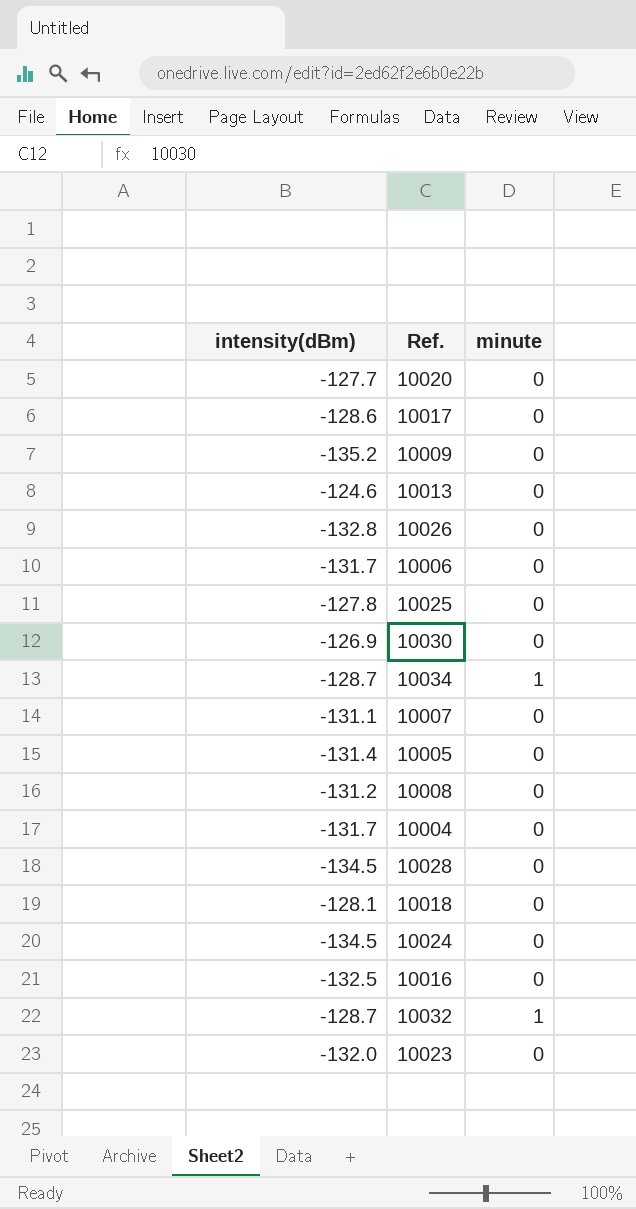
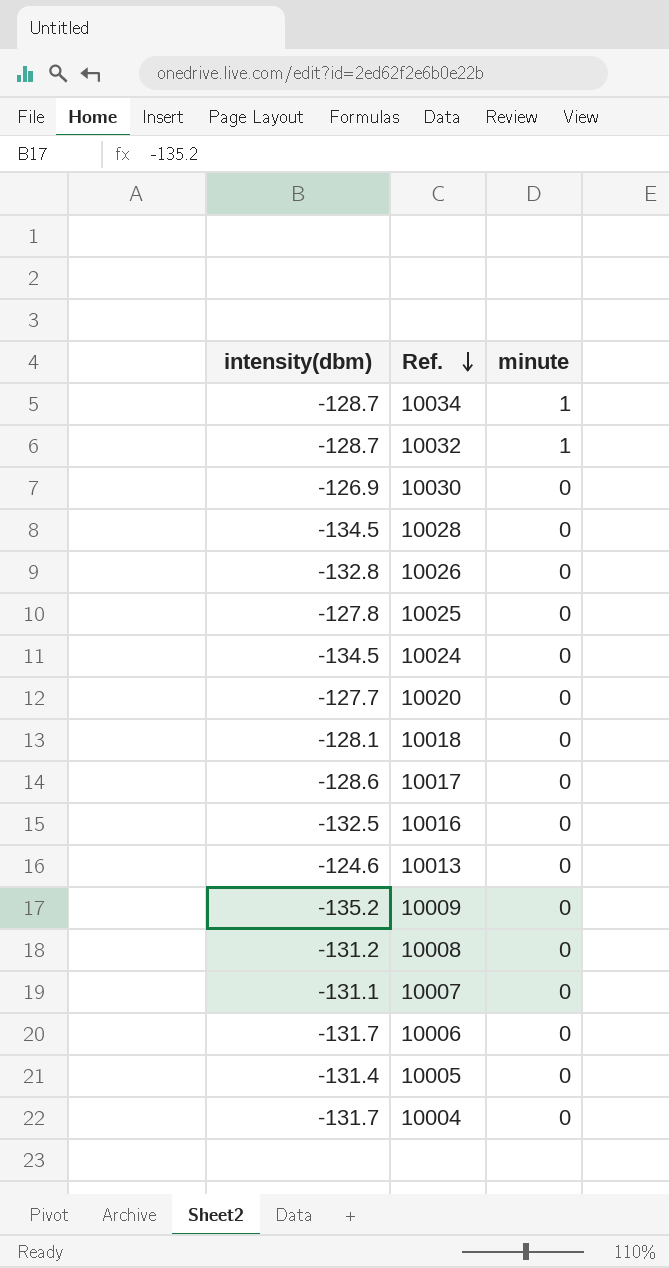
row order: none -> Ref. descending
column name: intensity(dBm) -> intensity(dbm)
row 10023: -132.0 | 0 -> none

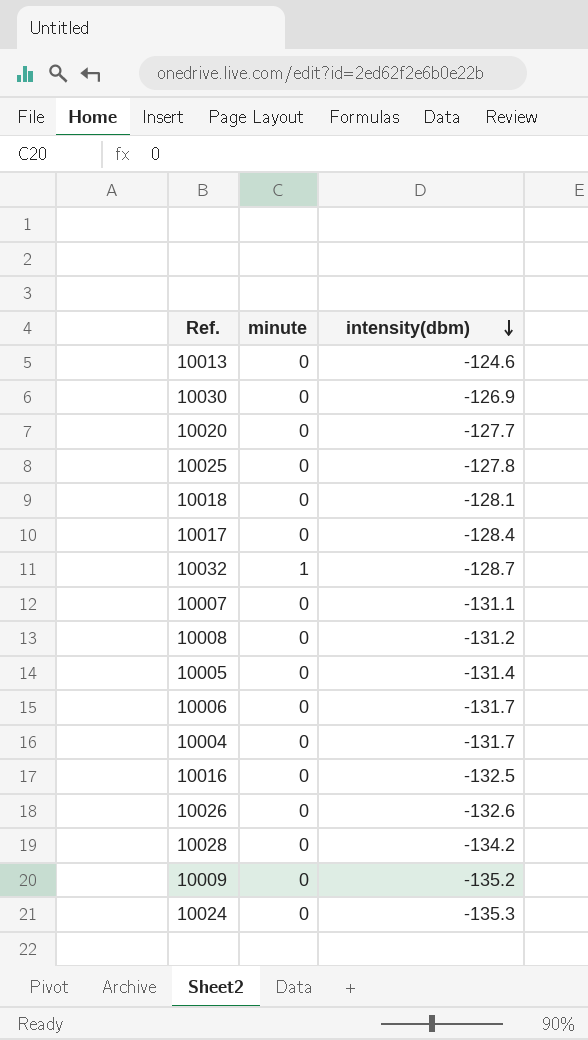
row order: Ref. descending -> intensity(dbm) descending
column intensity(dbm) | position: 1 -> 3
row 10034: -128.7 | 1 -> none
10017 | intensity(dbm): -128.6 -> -128.4
10026 | intensity(dbm): -132.8 -> -132.6
10028 | intensity(dbm): -134.5 -> -134.2
10024 | intensity(dbm): -134.5 -> -135.3

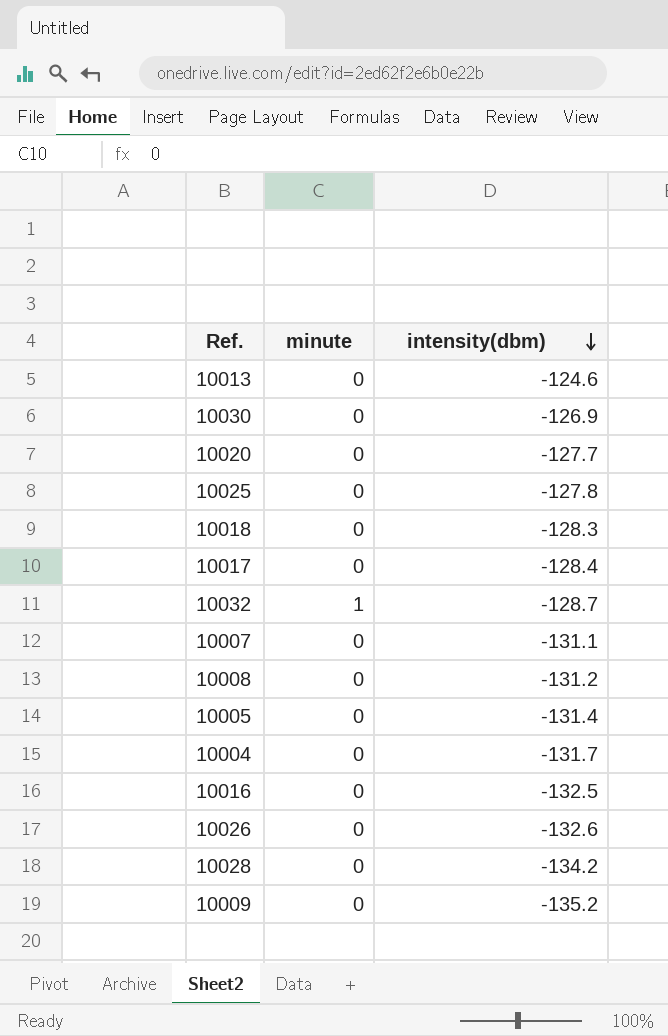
row 10006: 0 | -131.7 -> none
row 10024: 0 | -135.3 -> none
10018 | intensity(dbm): -128.1 -> -128.3

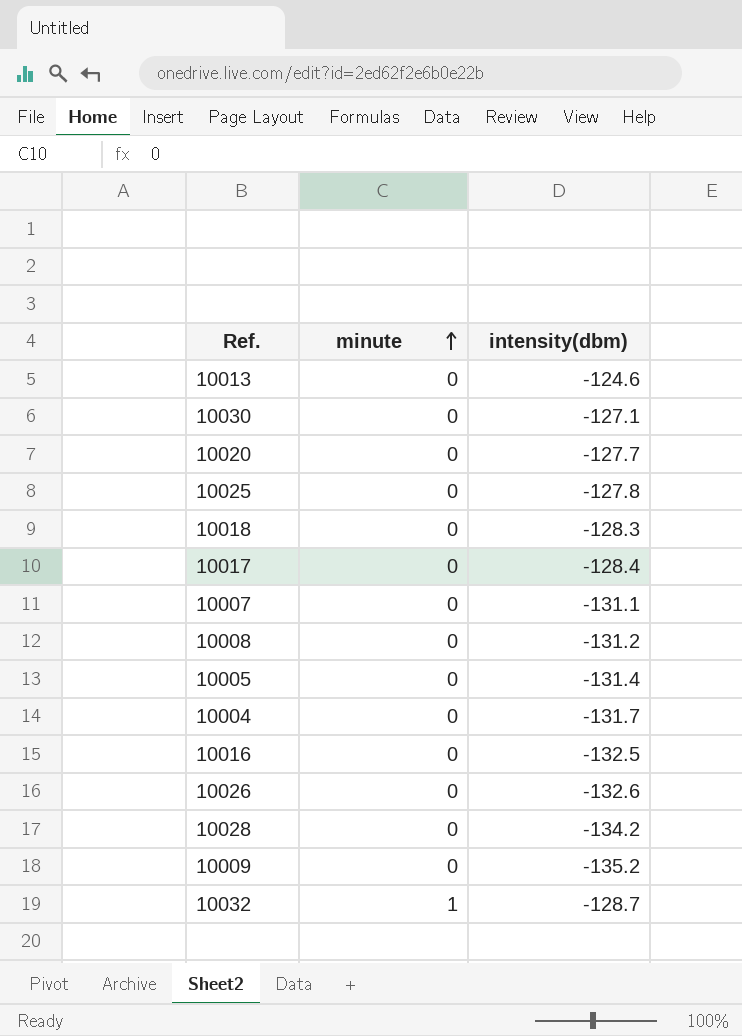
row order: intensity(dbm) descending -> minute ascending
10030 | intensity(dbm): -126.9 -> -127.1

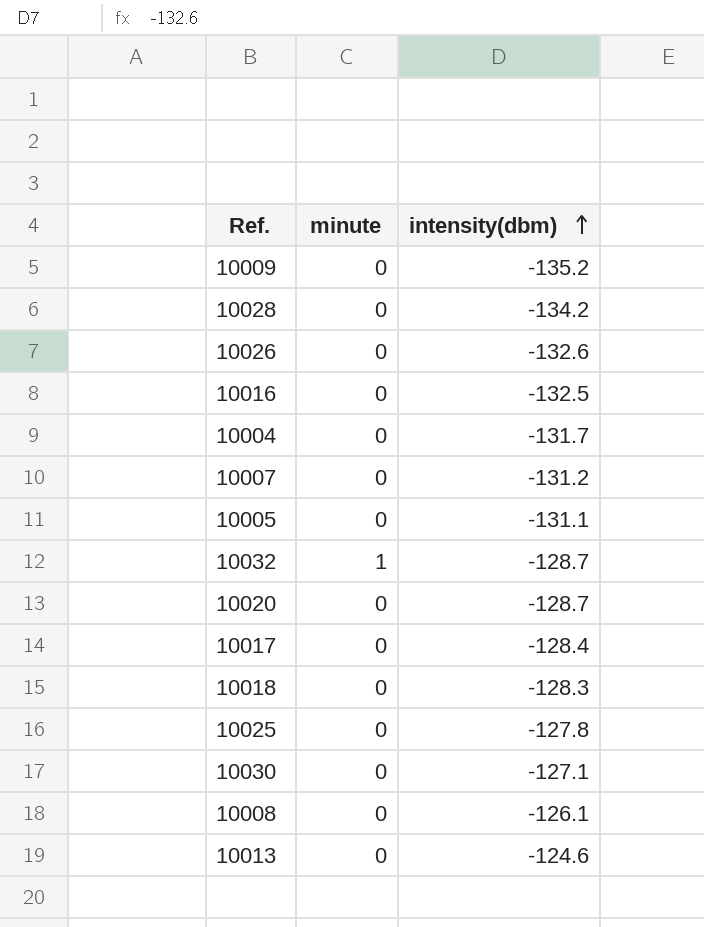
row order: minute ascending -> intensity(dbm) ascending
10007 | intensity(dbm): -131.1 -> -131.2
10005 | intensity(dbm): -131.4 -> -131.1
10020 | intensity(dbm): -127.7 -> -128.7
10008 | intensity(dbm): -131.2 -> -126.1

